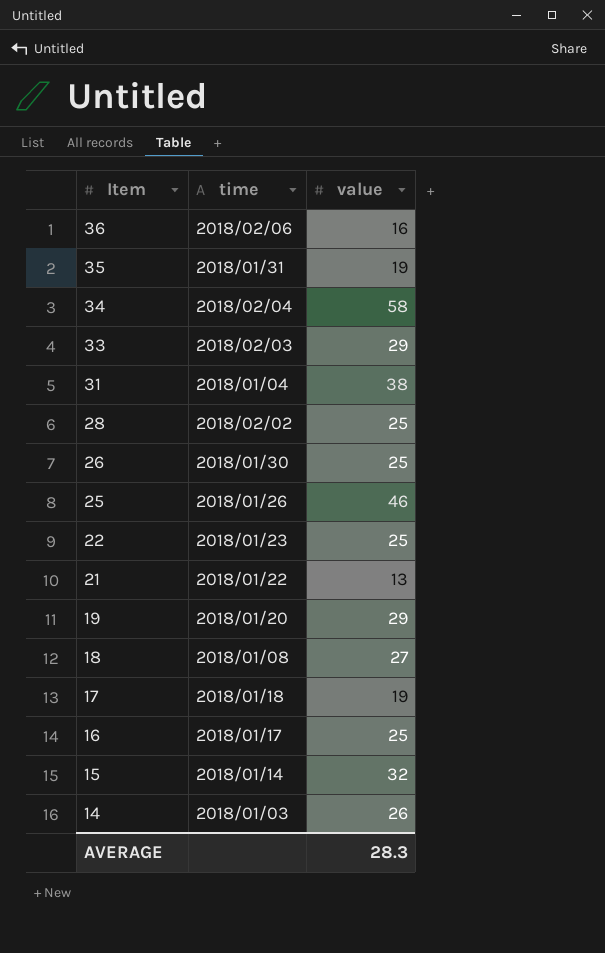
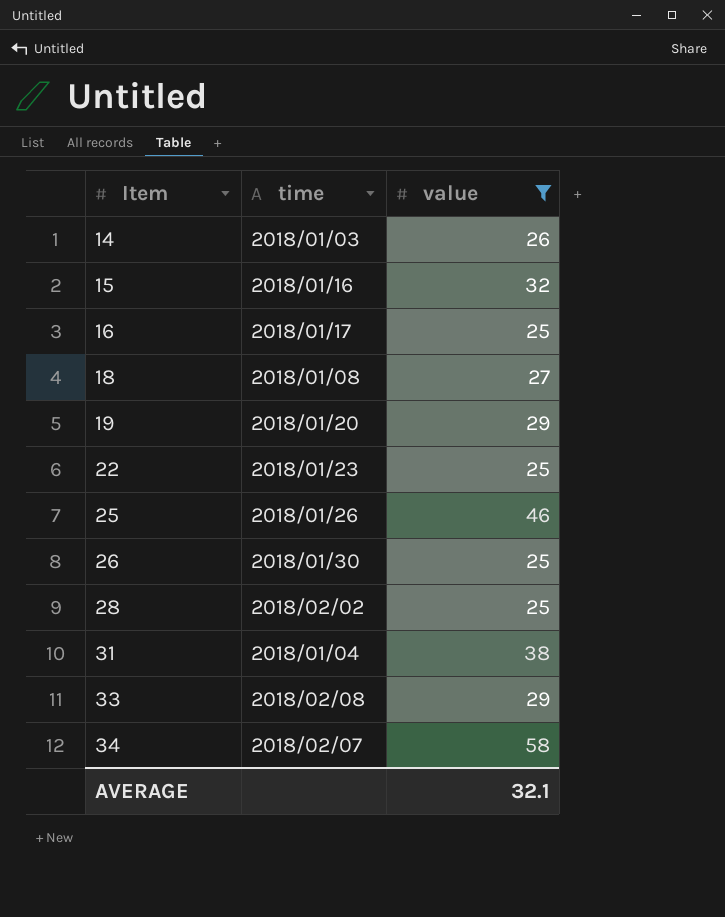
filter: none -> value >= 25
row order: Item descending -> Item ascending
15 | time: 2018/01/14 -> 2018/01/16
33 | time: 2018/02/03 -> 2018/02/08
34 | time: 2018/02/04 -> 2018/02/07
AVERAGE | value: 28.3 -> 32.1

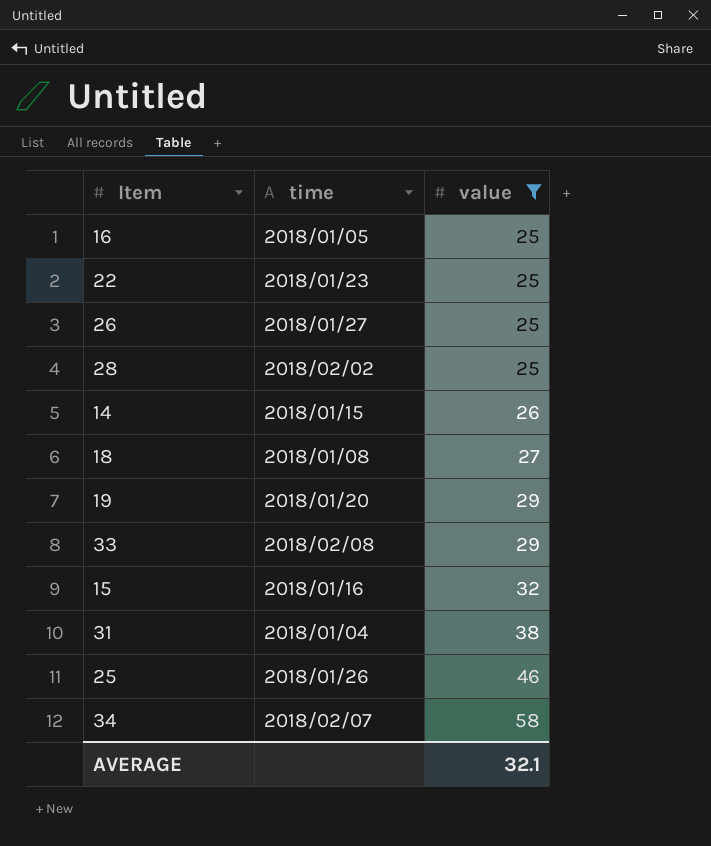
row order: Item ascending -> value ascending
16 | time: 2018/01/17 -> 2018/01/05
26 | time: 2018/01/30 -> 2018/01/27
14 | time: 2018/01/03 -> 2018/01/15

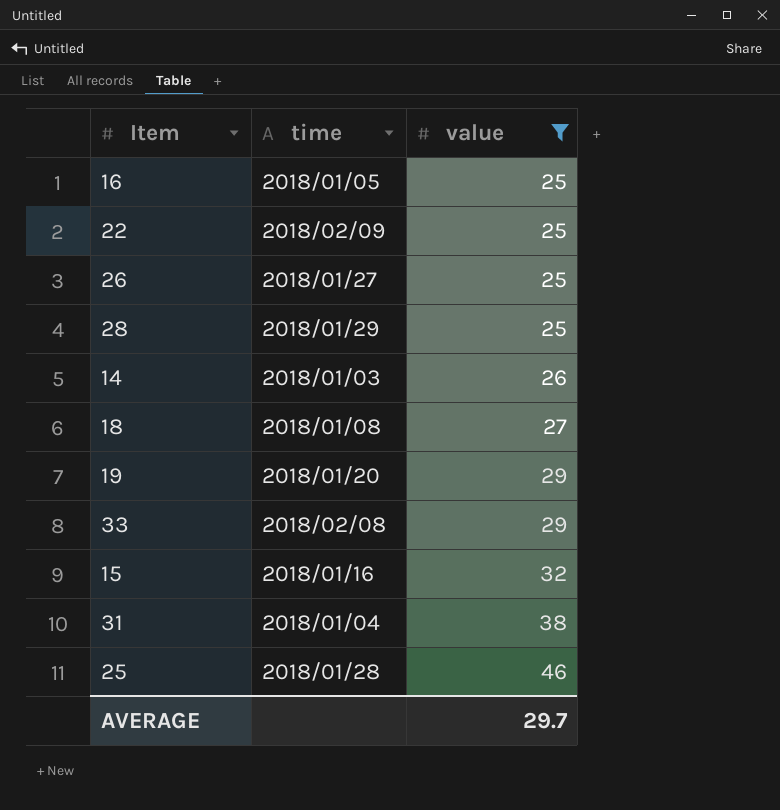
row 34: 2018/02/07 | 58 -> none
22 | time: 2018/01/23 -> 2018/02/09
28 | time: 2018/02/02 -> 2018/01/29
14 | time: 2018/01/15 -> 2018/01/03
25 | time: 2018/01/26 -> 2018/01/28
AVERAGE | value: 32.1 -> 29.7

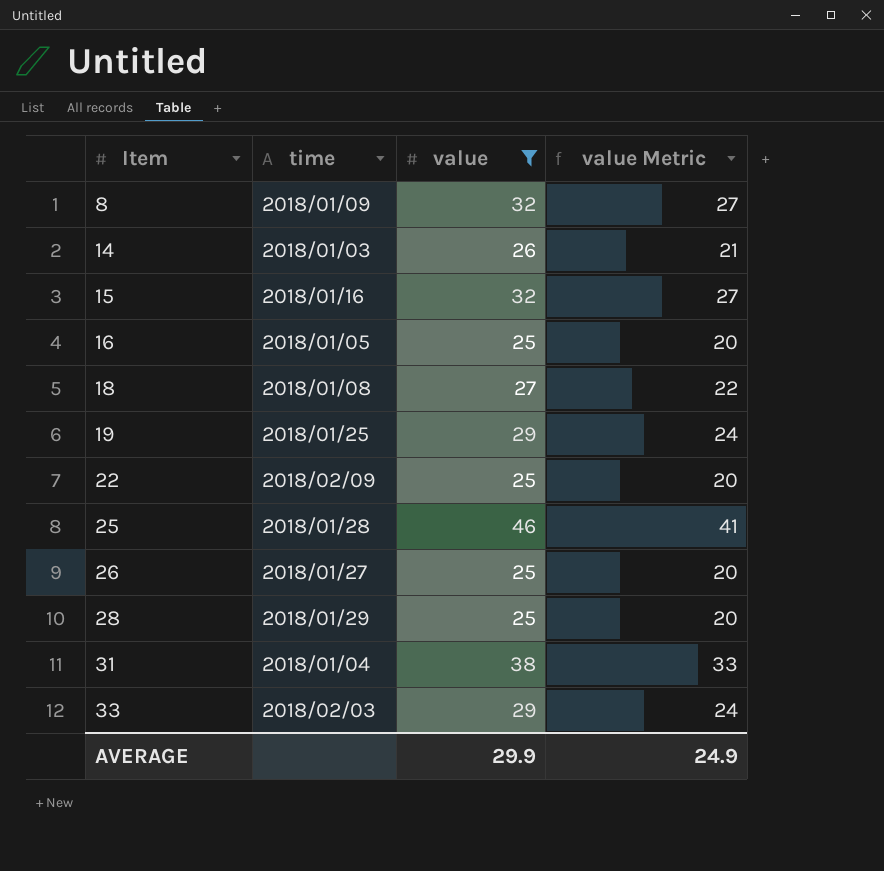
row order: value ascending -> Item ascending
column value Metric | formula: none -> [value] - 5
row 8: none -> 2018/01/09 | 32 | 27
19 | time: 2018/01/20 -> 2018/01/25
33 | time: 2018/02/08 -> 2018/02/03
AVERAGE | value: 29.7 -> 29.9

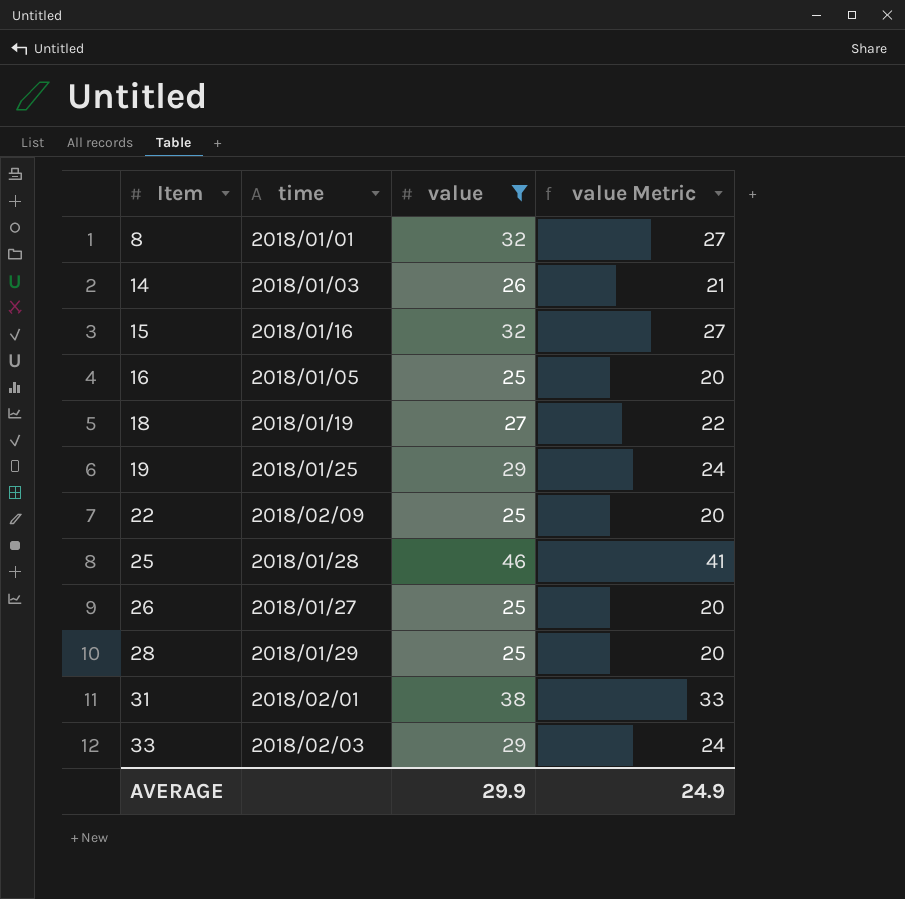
8 | time: 2018/01/09 -> 2018/01/01
18 | time: 2018/01/08 -> 2018/01/19
31 | time: 2018/01/04 -> 2018/02/01

